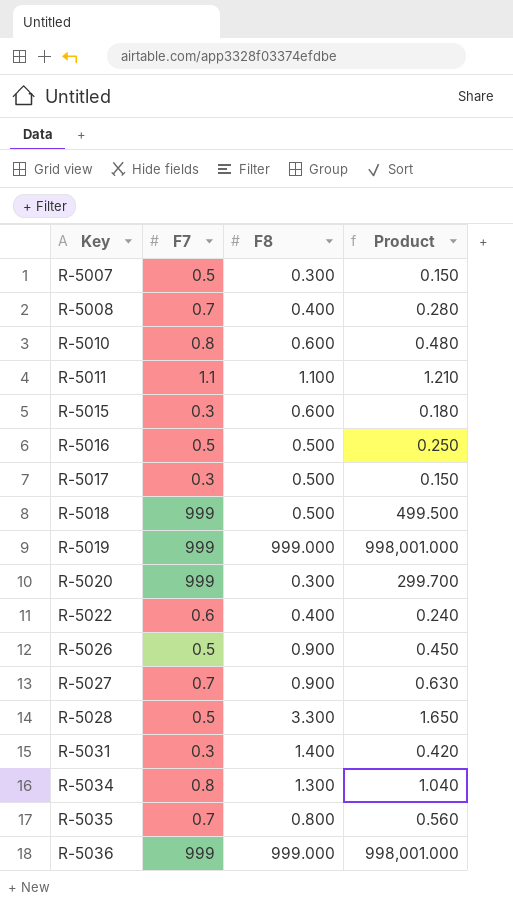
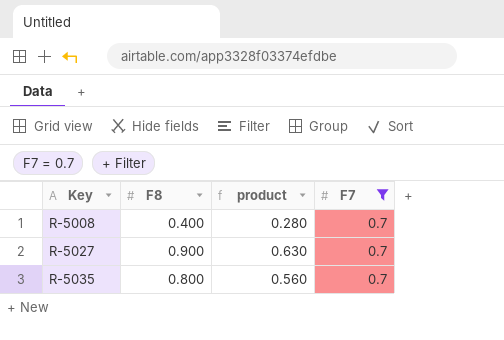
filter: none -> F7 = 0.7
column name: Product -> product
column F7 | position: 2 -> 4

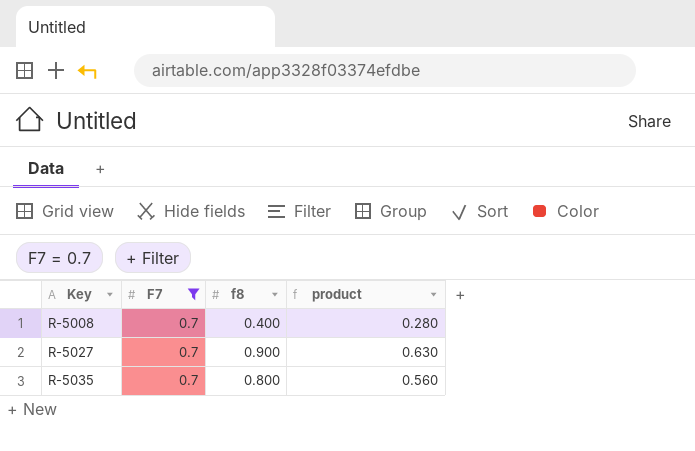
column F7 | position: 4 -> 2
column name: F8 -> f8

